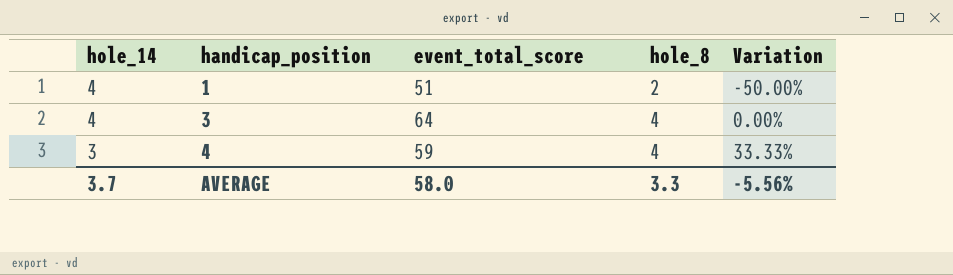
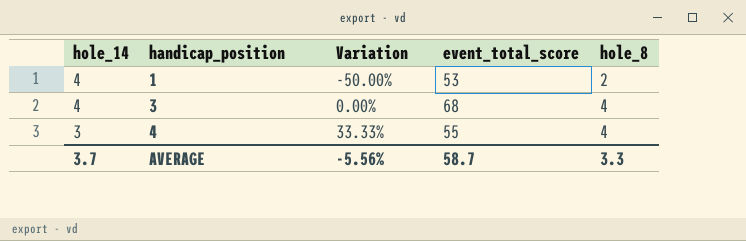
column Variation | position: 5 -> 3
1 | event_total_score: 51 -> 53
3 | event_total_score: 64 -> 68
4 | event_total_score: 59 -> 55
AVERAGE | event_total_score: 58.0 -> 58.7

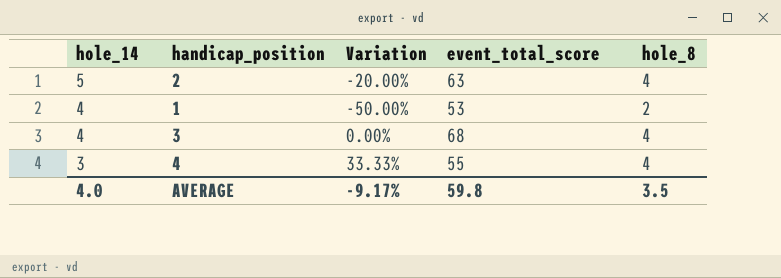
row 2: none -> 5 | -20.00% | 63 | 4
AVERAGE | hole_14: 3.7 -> 4.0
AVERAGE | Variation: -5.56% -> -9.17%
AVERAGE | event_total_score: 58.7 -> 59.8
AVERAGE | hole_8: 3.3 -> 3.5

